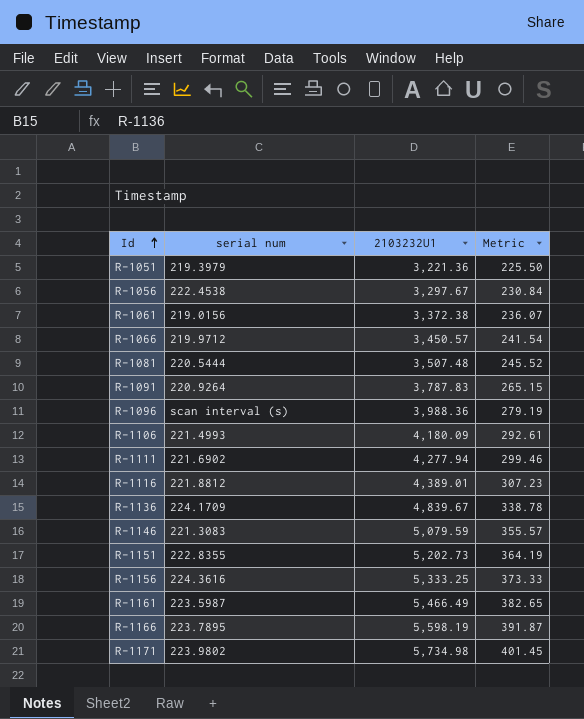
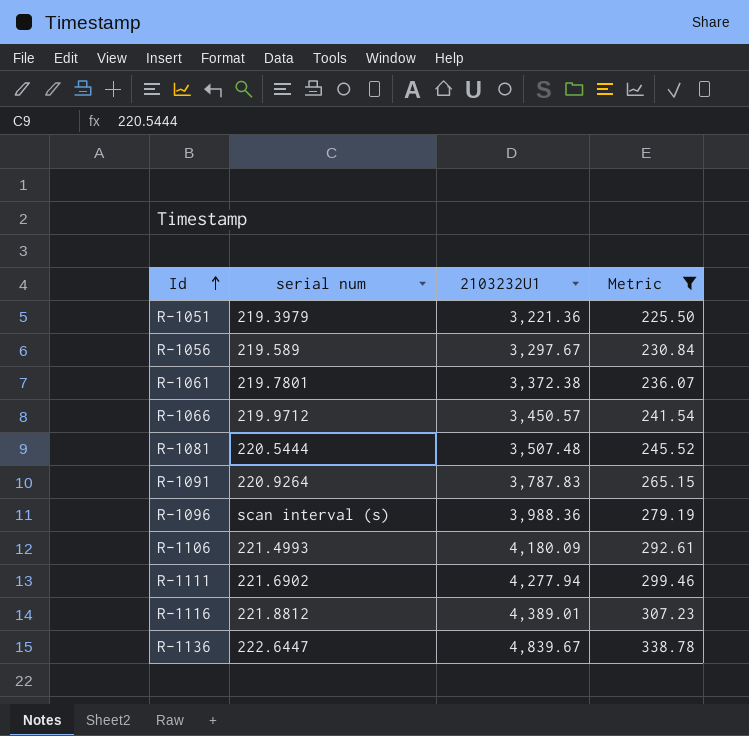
filter: none -> Metric <= 338.78
R-1056 | serial num: 222.4538 -> 219.589
R-1061 | serial num: 219.0156 -> 219.7801
R-1136 | serial num: 224.1709 -> 222.6447

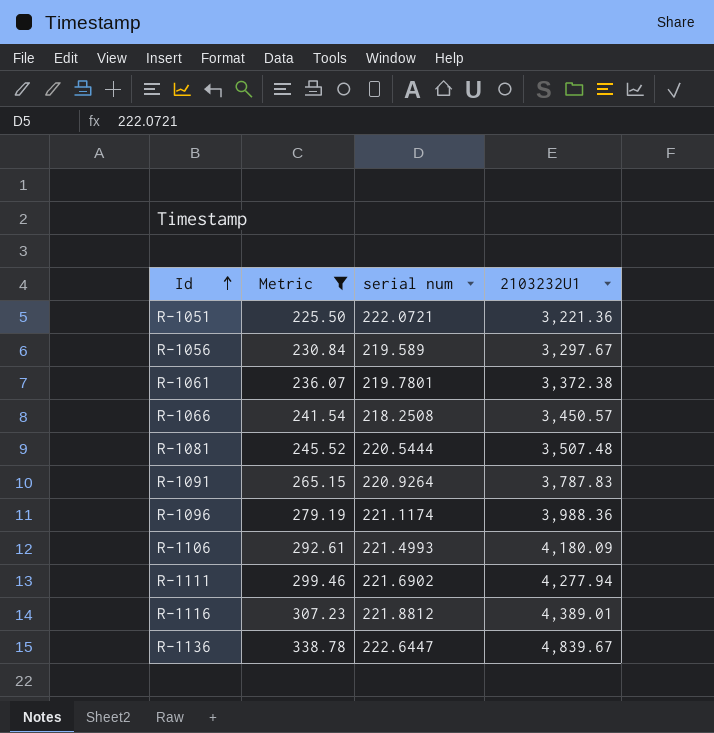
column Metric | position: 4 -> 2
R-1051 | serial num: 219.3979 -> 222.0721
R-1066 | serial num: 219.9712 -> 218.2508
R-1096 | serial num: scan interval (s) -> 221.1174

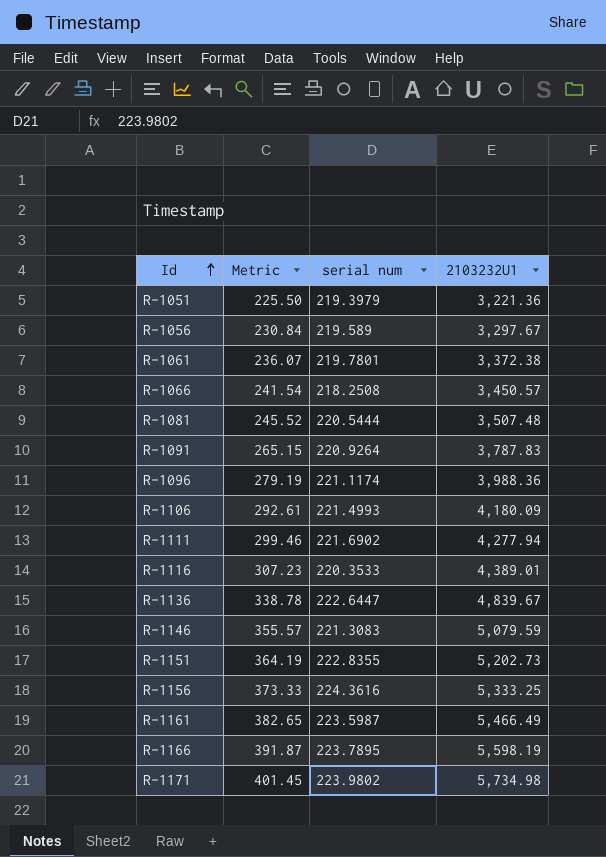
filter: Metric <= 338.78 -> none
R-1051 | serial num: 222.0721 -> 219.3979
R-1116 | serial num: 221.8812 -> 220.3533

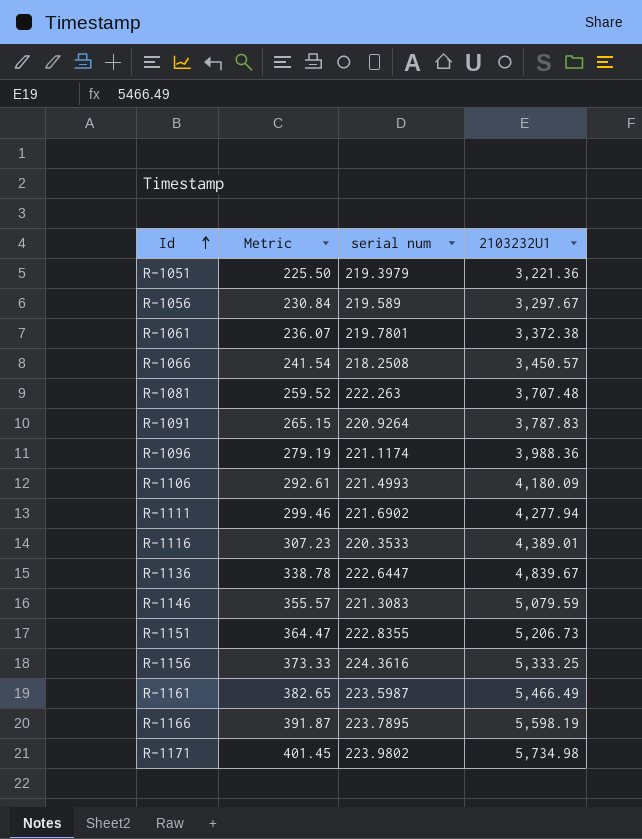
R-1081 | Metric: 245.52 -> 259.52
R-1081 | serial num: 220.5444 -> 222.263
R-1081 | 2103232U1: 3,507.48 -> 3,707.48
R-1151 | Metric: 364.19 -> 364.47
R-1151 | 2103232U1: 5,202.73 -> 5,206.73

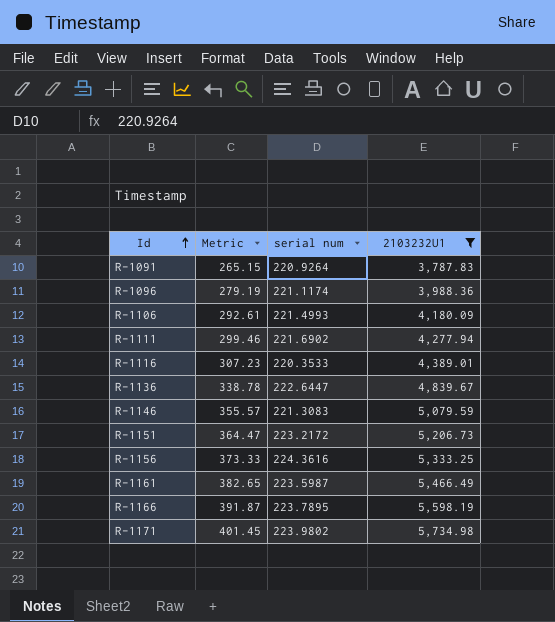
filter: none -> 2103232U1 >= 3,787.83
R-1151 | serial num: 222.8355 -> 223.2172

